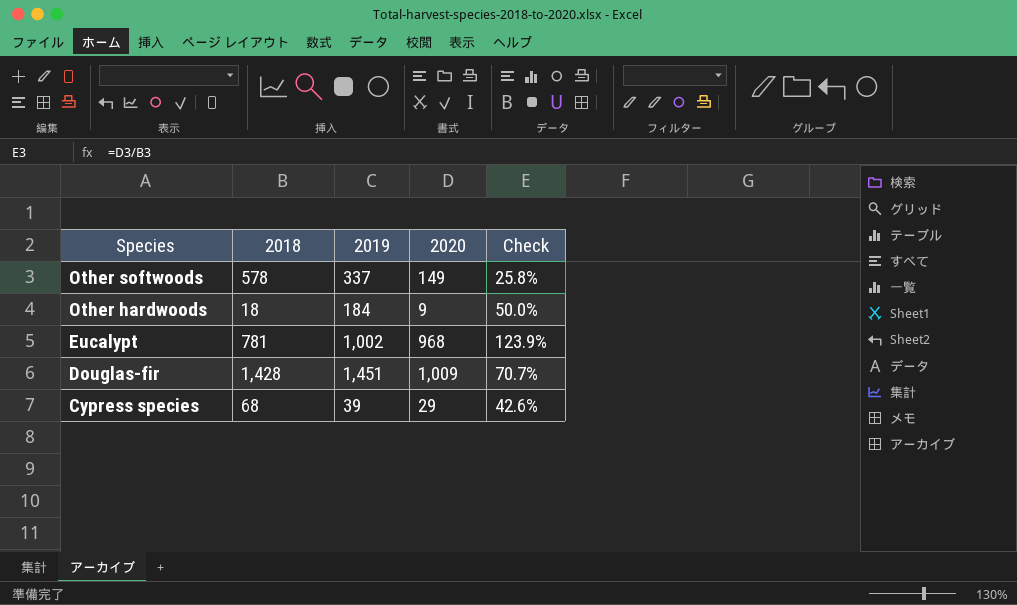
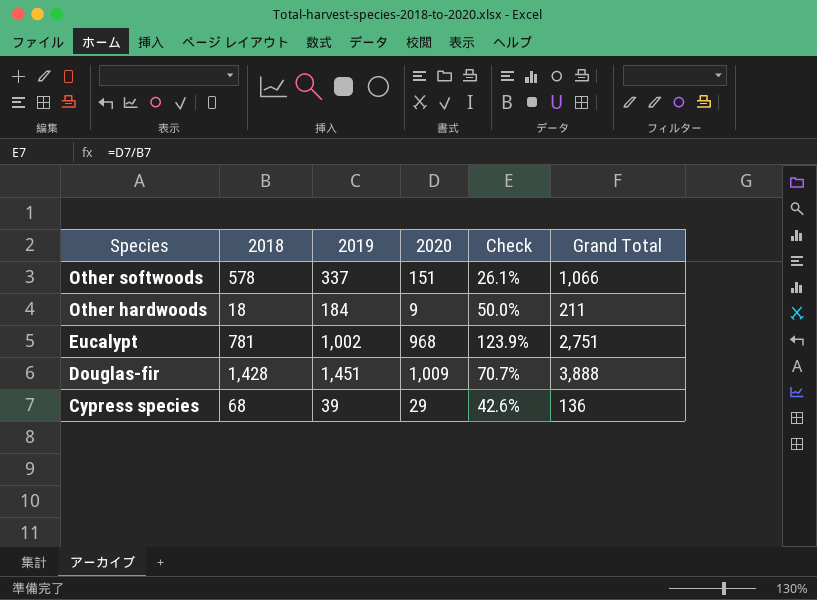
column Grand Total | formula: none -> [2018] + [2019] + [2020]
Other softwoods | 2020: 149 -> 151
Other softwoods | Check: 25.8% -> 26.1%

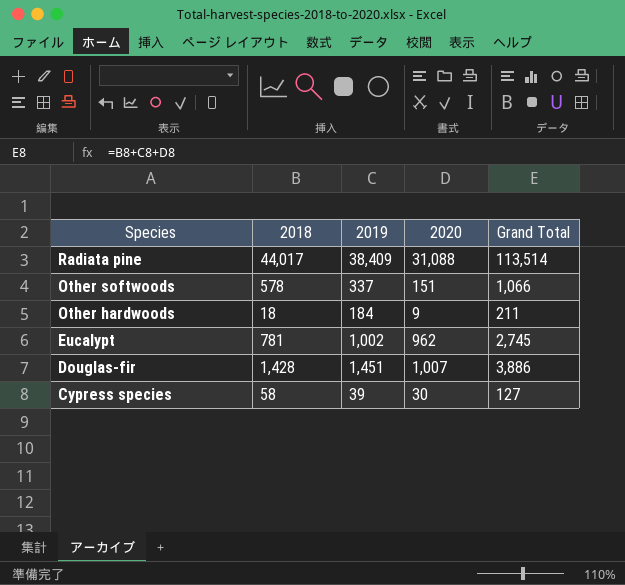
column Check | formula: [2020] / [2018] -> none
row Radiata pine: none -> 44,017 | 38,409 | 31,088 | 113,514
Eucalypt | 2020: 968 -> 962
Eucalypt | Grand Total: 2,751 -> 2,745
Douglas-fir | 2020: 1,009 -> 1,007
Douglas-fir | Grand Total: 3,888 -> 3,886
Cypress species | 2018: 68 -> 58
Cypress species | 2020: 29 -> 30
Cypress species | Grand Total: 136 -> 127

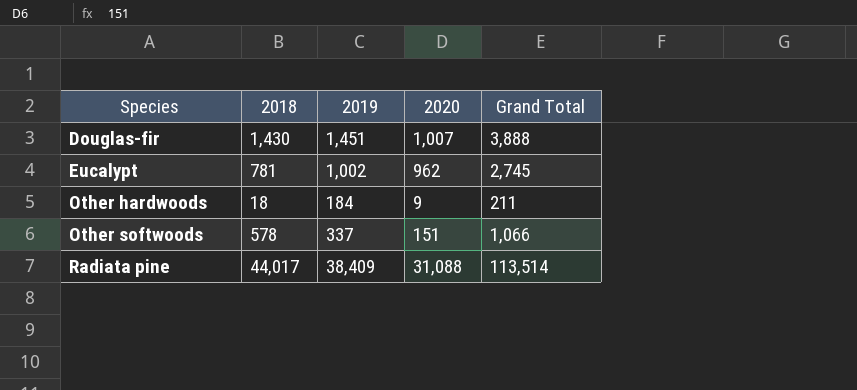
row order: Species descending -> Species ascending
row Cypress species: 58 | 39 | 30 | 127 -> none
Douglas-fir | 2018: 1,428 -> 1,430
Douglas-fir | Grand Total: 3,886 -> 3,888

